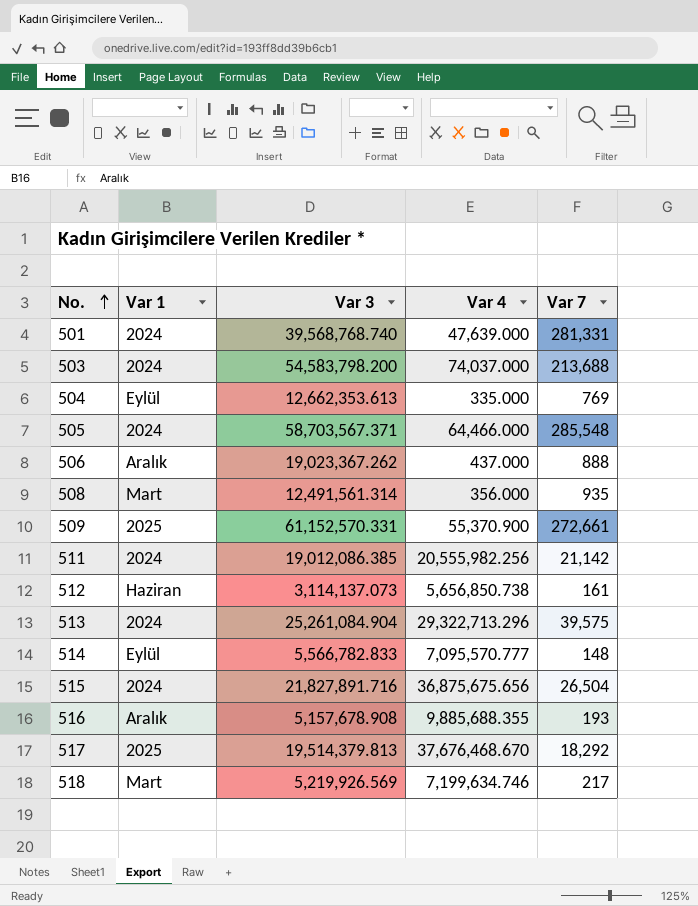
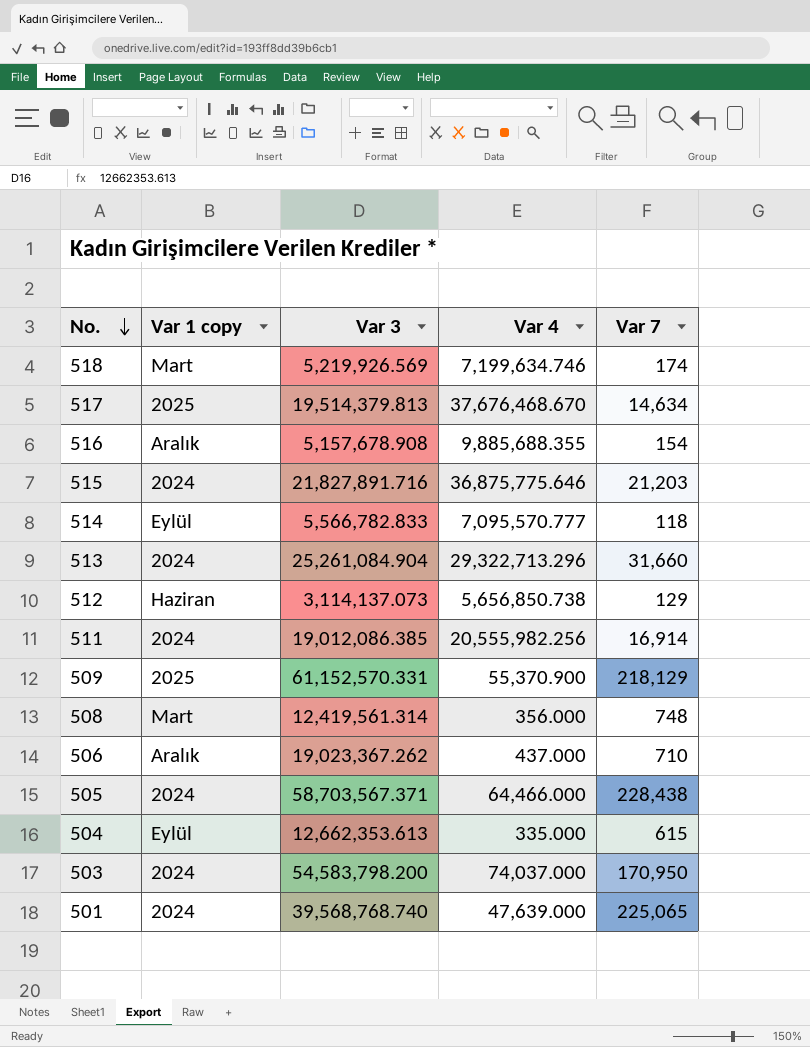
row order: No. ascending -> No. descending
column name: Var 1 -> Var 1 copy
518 | Var 7: 217 -> 174
517 | Var 7: 18,292 -> 14,634
516 | Var 7: 193 -> 154
515 | Var 4: 36,875,675.656 -> 36,875,775.646
515 | Var 7: 26,504 -> 21,203
514 | Var 7: 148 -> 118
513 | Var 7: 39,575 -> 31,660
512 | Var 7: 161 -> 129
511 | Var 7: 21,142 -> 16,914
509 | Var 7: 272,661 -> 218,129
508 | Var 3: 12,491,561.314 -> 12,419,561.314
508 | Var 7: 935 -> 748
506 | Var 7: 888 -> 710
505 | Var 7: 285,548 -> 228,438
504 | Var 7: 769 -> 615
503 | Var 7: 213,688 -> 170,950
501 | Var 7: 281,331 -> 225,065

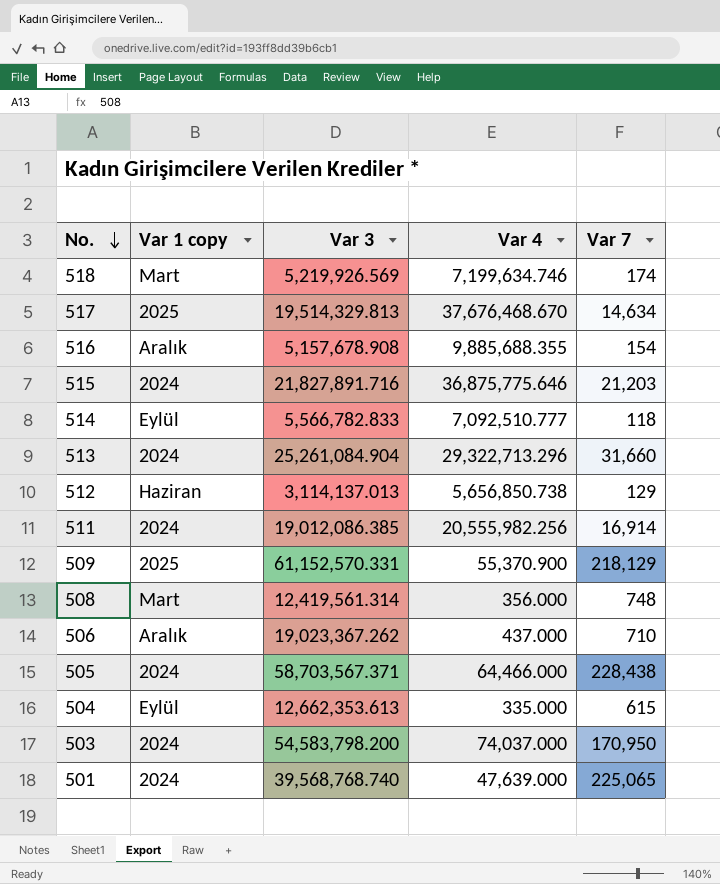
517 | Var 3: 19,514,379.813 -> 19,514,329.813
514 | Var 4: 7,095,570.777 -> 7,092,510.777
512 | Var 3: 3,114,137.073 -> 3,114,137.013

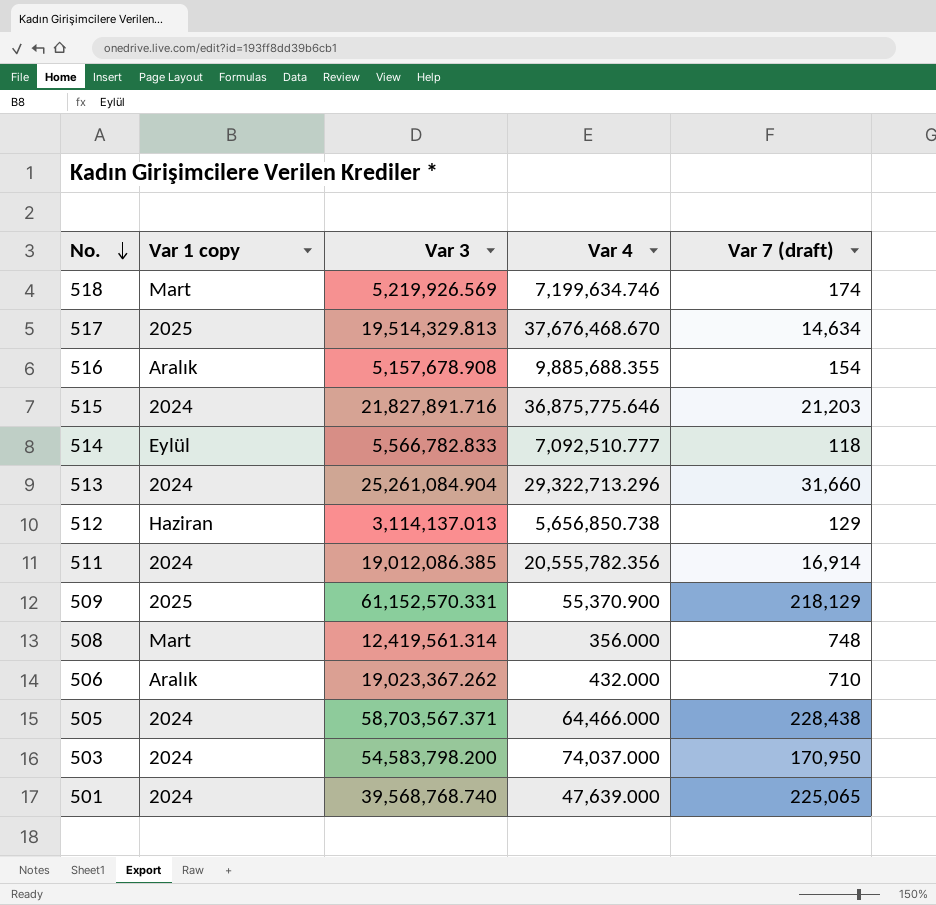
column name: Var 7 -> Var 7 (draft)
row 504: Eylül | 12,662,353.613 | 335.000 | 615 -> none
511 | Var 4: 20,555,982.256 -> 20,555,782.356
506 | Var 4: 437.000 -> 432.000

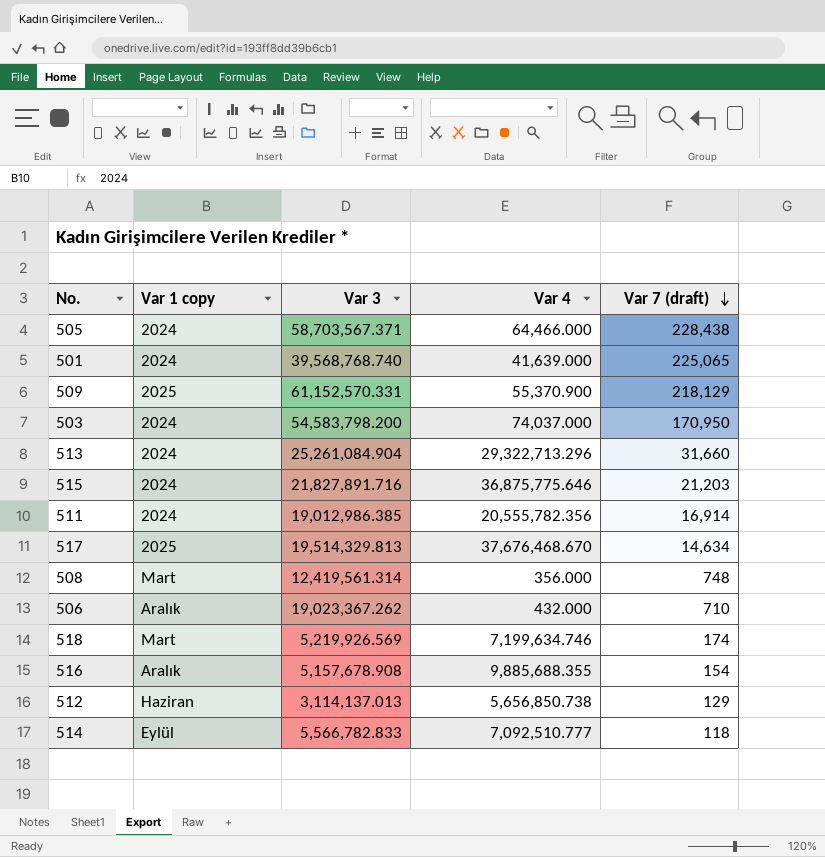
row order: No. descending -> Var 7 (draft) descending
501 | Var 4: 47,639.000 -> 41,639.000
511 | Var 3: 19,012,086.385 -> 19,012,986.385

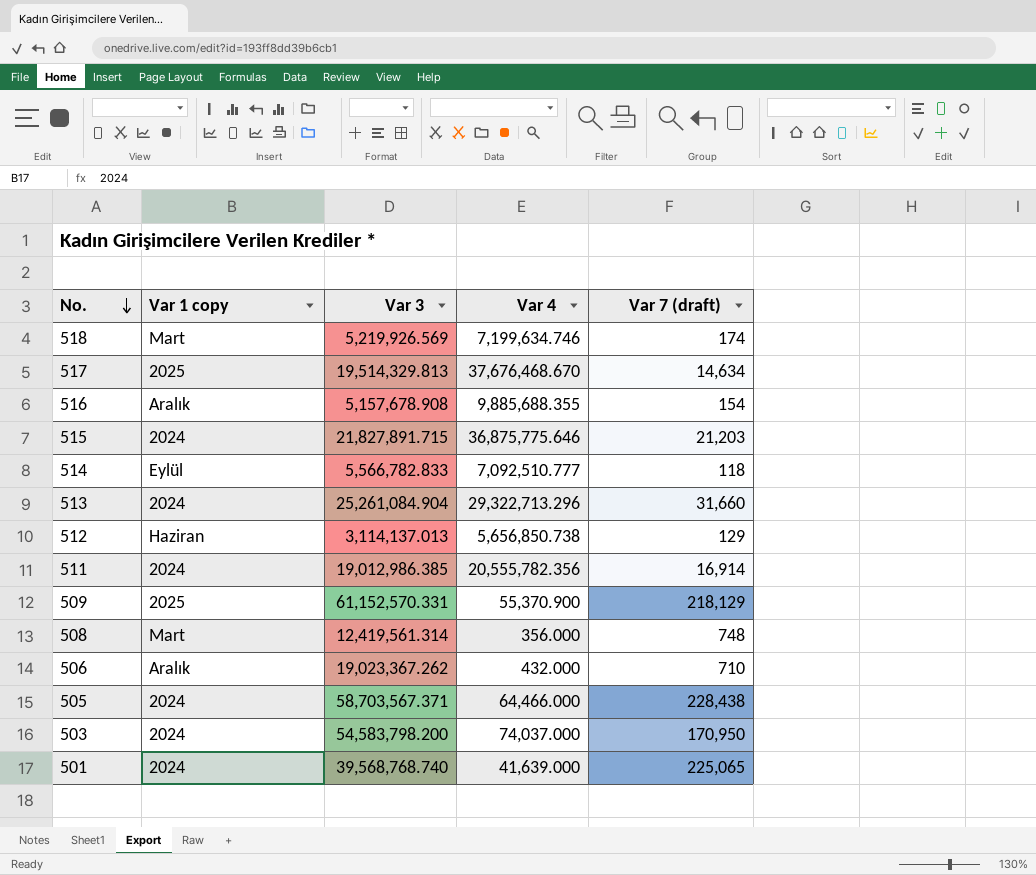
row order: Var 7 (draft) descending -> No. descending
515 | Var 3: 21,827,891.716 -> 21,827,891.715

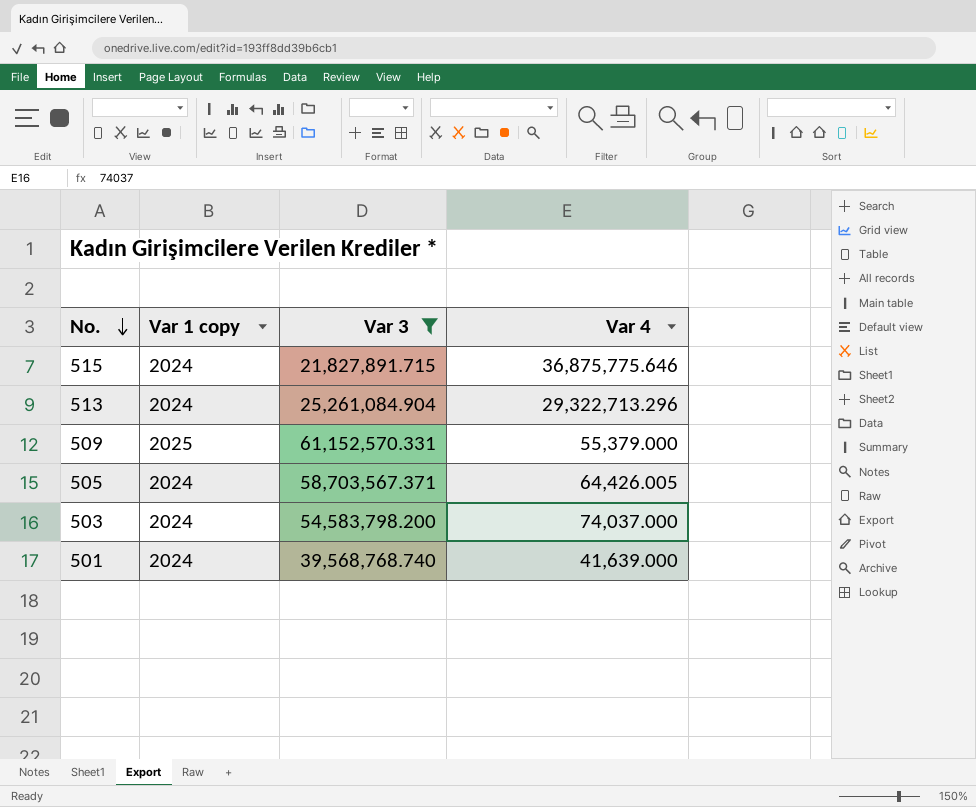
filter: none -> Var 3 >= 21,827,891.715
column Var 7 (draft) | position: 5 -> none
509 | Var 4: 55,370.900 -> 55,379.000
505 | Var 4: 64,466.000 -> 64,426.005

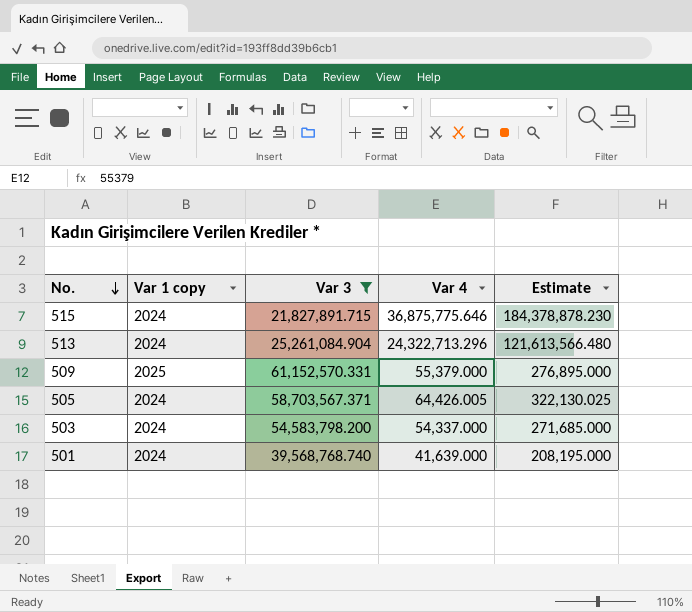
column Estimate | formula: none -> [Var 4] * 5
513 | Var 4: 29,322,713.296 -> 24,322,713.296
503 | Var 4: 74,037.000 -> 54,337.000

